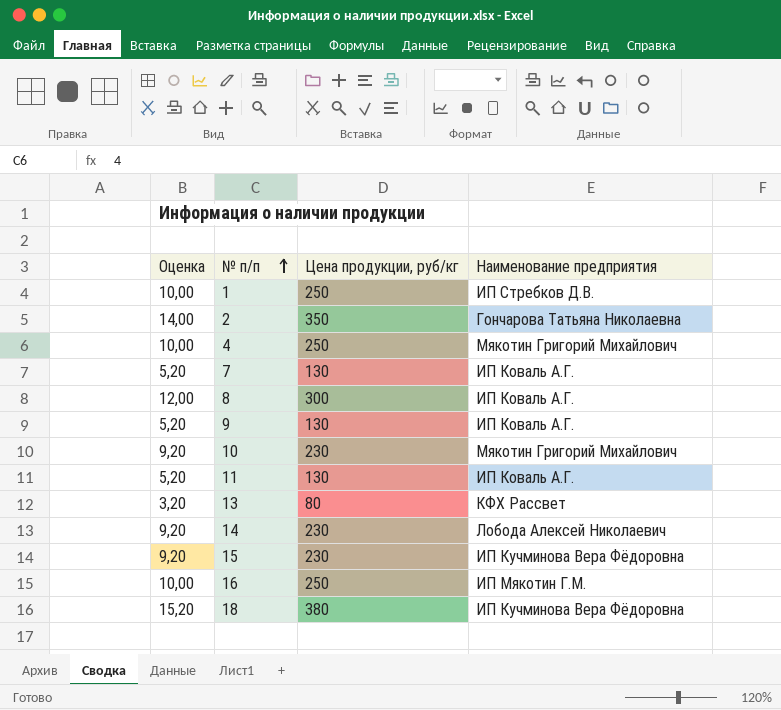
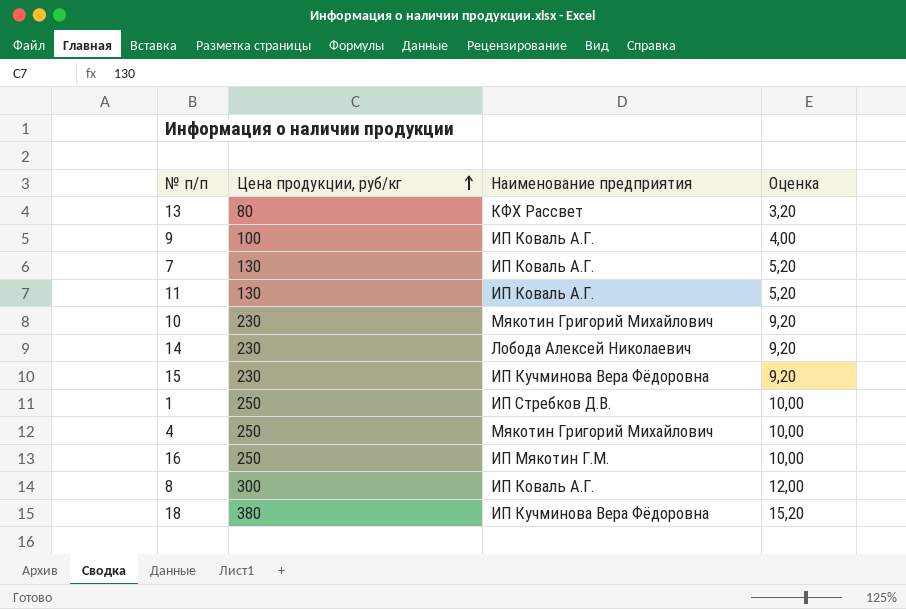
row order: № п/п ascending -> Цена продукции, руб/кг ascending
column Оценка | position: 1 -> 4
row 2: 14,00 | 350 | Гончарова Татьяна Николаевна -> none
9 | Цена продукции, руб/кг: 130 -> 100
9 | Оценка: 5,20 -> 4,00

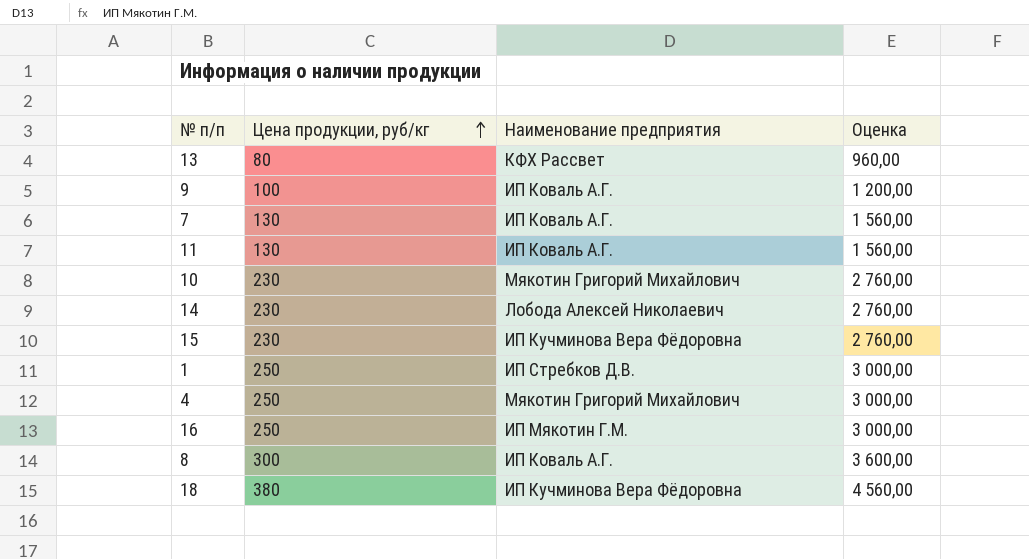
column Оценка | formula: [Цена продукции, руб/кг] * 0,04 -> [Цена продукции, руб/кг] * 12

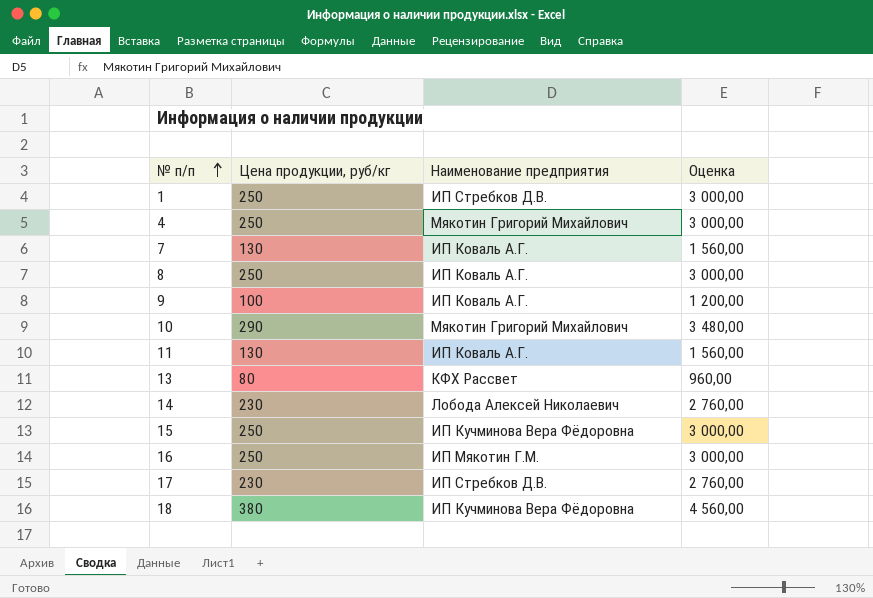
row order: Цена продукции, руб/кг ascending -> № п/п ascending
8 | Цена продукции, руб/кг: 300 -> 250
8 | Оценка: 3 600,00 -> 3 000,00
10 | Цена продукции, руб/кг: 230 -> 290
10 | Оценка: 2 760,00 -> 3 480,00
15 | Цена продукции, руб/кг: 230 -> 250
15 | Оценка: 2 760,00 -> 3 000,00
row 17: none -> 230 | ИП Стребков Д.В. | 2 760,00

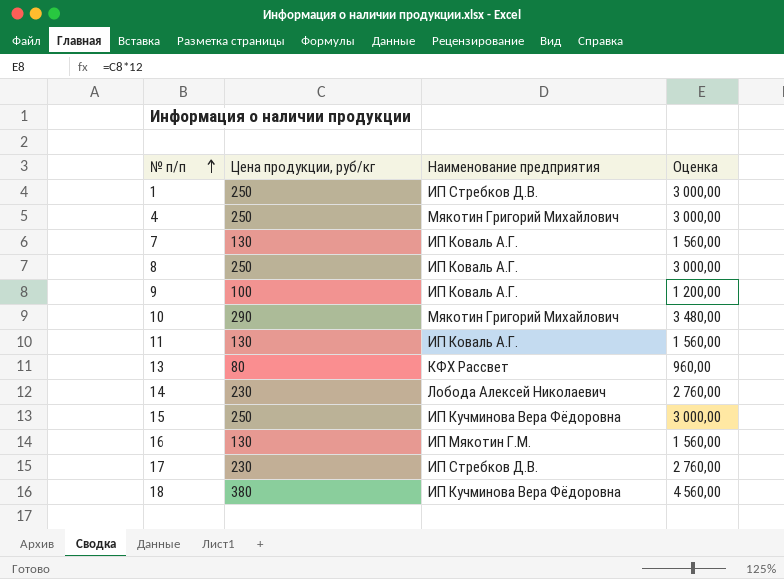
16 | Цена продукции, руб/кг: 250 -> 130
16 | Оценка: 3 000,00 -> 1 560,00

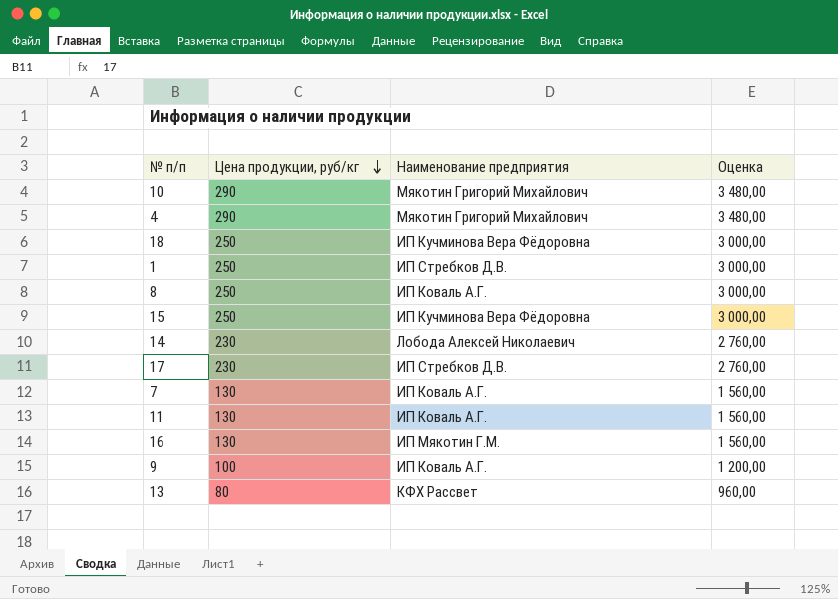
row order: № п/п ascending -> Цена продукции, руб/кг descending
4 | Цена продукции, руб/кг: 250 -> 290
4 | Оценка: 3 000,00 -> 3 480,00
18 | Цена продукции, руб/кг: 380 -> 250
18 | Оценка: 4 560,00 -> 3 000,00

